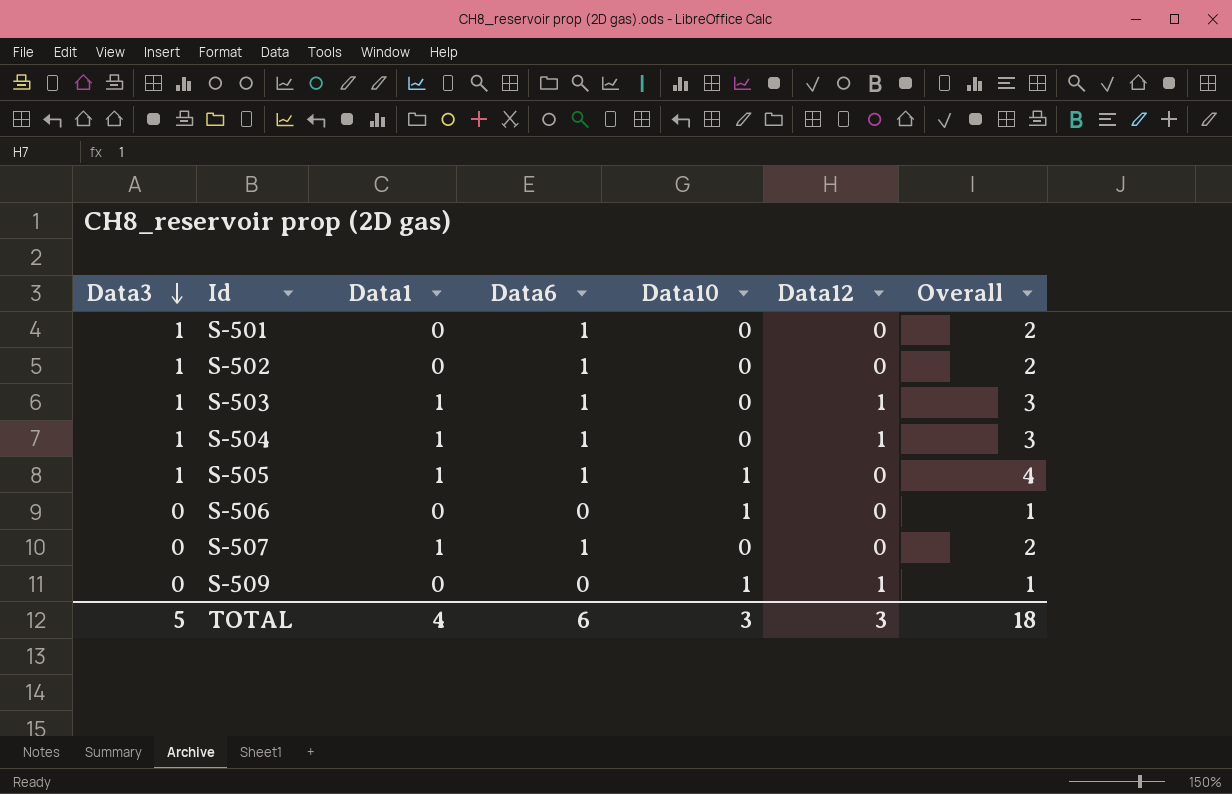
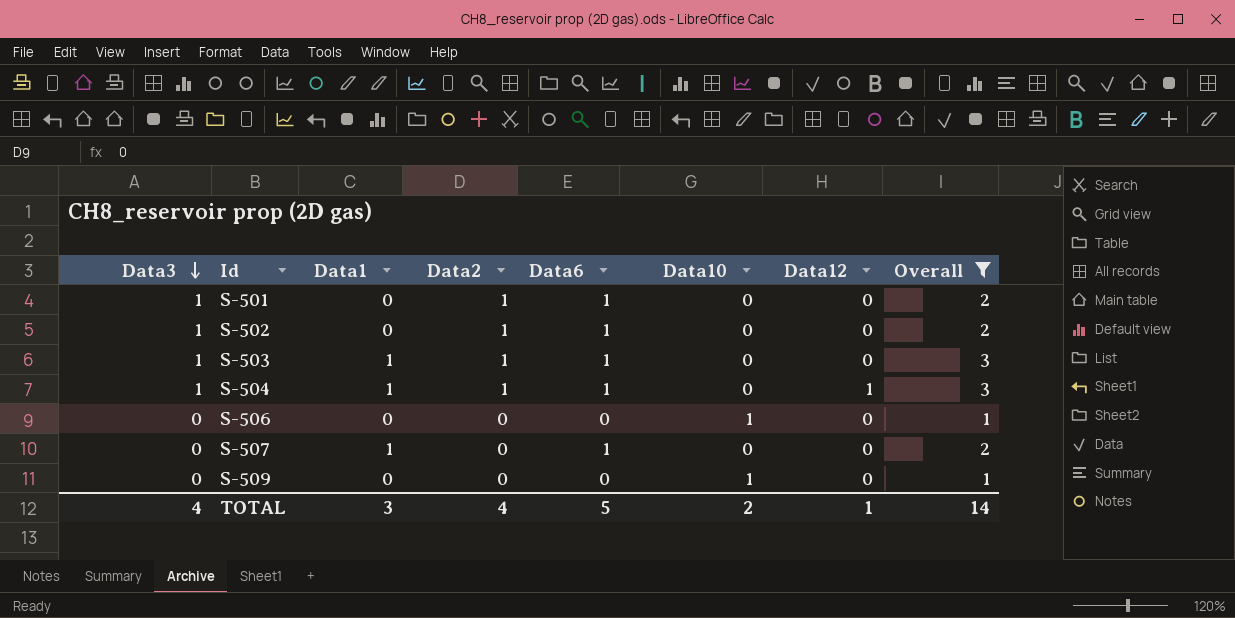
filter: none -> Overall != 4
column Data2 | position: none -> 4
S-503 | Data12: 1 -> 0
S-509 | Data12: 1 -> 0
TOTAL | Data3: 5 -> 4
TOTAL | Data1: 4 -> 3
TOTAL | Data6: 6 -> 5
TOTAL | Data10: 3 -> 2
TOTAL | Data12: 3 -> 1
TOTAL | Overall: 18 -> 14

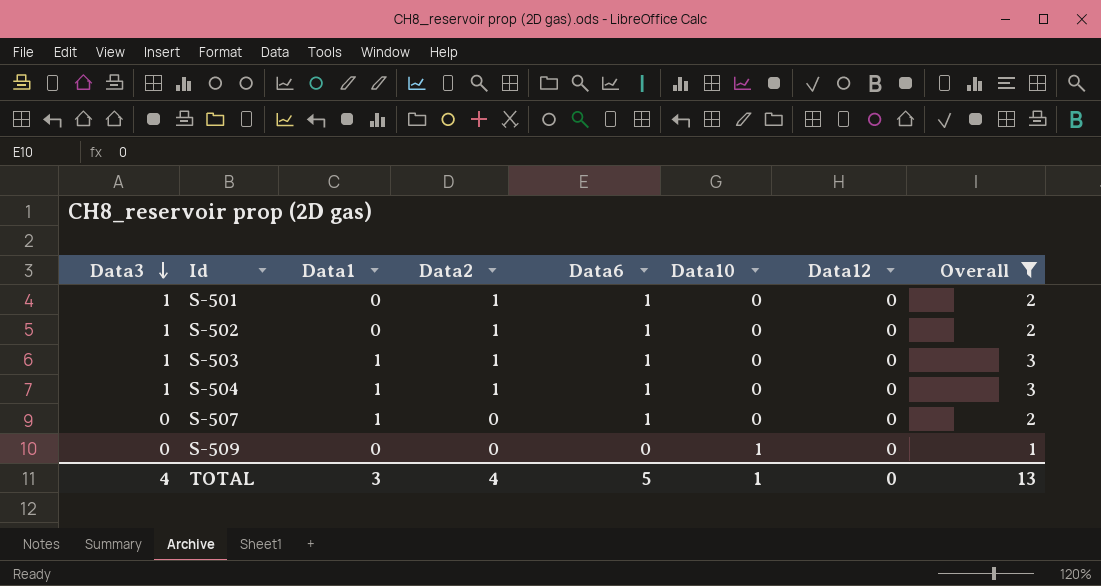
row S-506: 0 | 0 | 0 | 0 | 1 | 0 | 1 -> none
S-504 | Data12: 1 -> 0
TOTAL | Data10: 2 -> 1
TOTAL | Data12: 1 -> 0
TOTAL | Overall: 14 -> 13

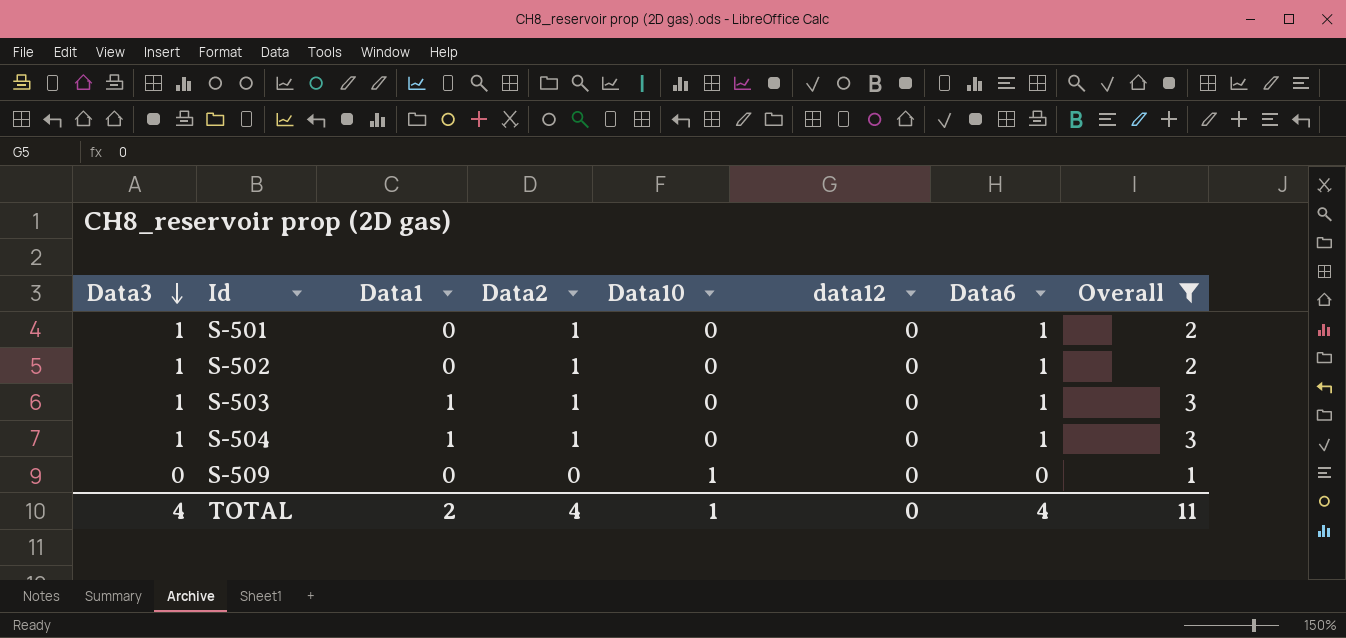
column name: Data12 -> data12
column Data6 | position: 5 -> 7
row S-507: 0 | 1 | 0 | 1 | 0 | 0 | 2 -> none
TOTAL | Data1: 3 -> 2
TOTAL | Data6: 5 -> 4
TOTAL | Overall: 13 -> 11

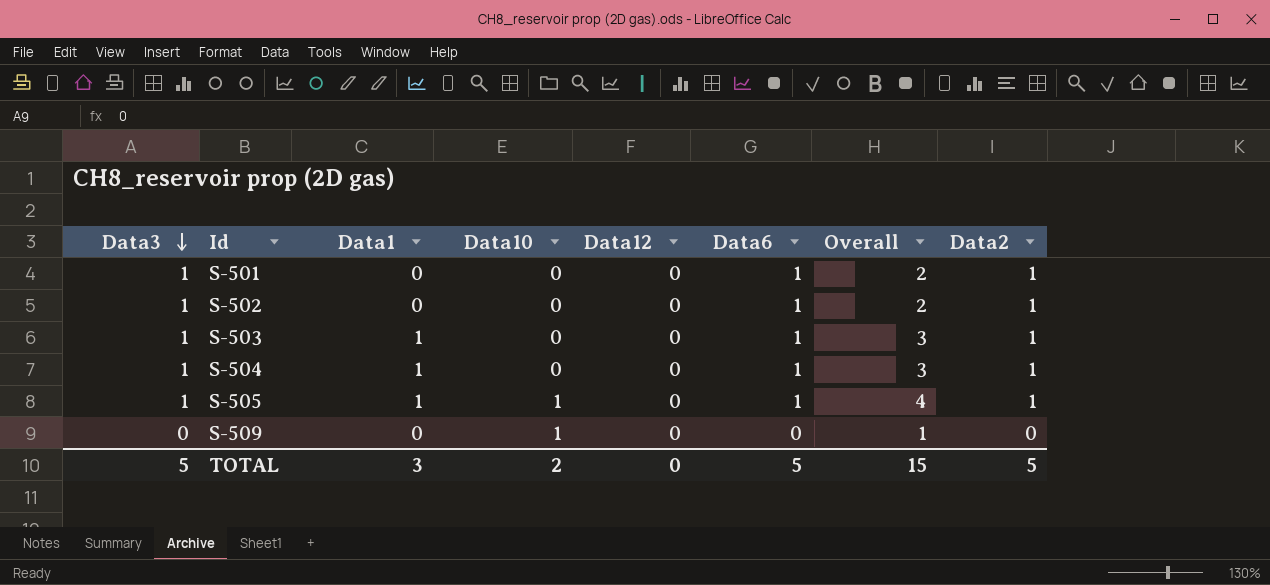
filter: Overall != 4 -> none
column name: data12 -> Data12
column Data2 | position: 4 -> 8
TOTAL | Data3: 4 -> 5
TOTAL | Data1: 2 -> 3
TOTAL | Data10: 1 -> 2
TOTAL | Data6: 4 -> 5
TOTAL | Overall: 11 -> 15
TOTAL | Data2: 4 -> 5

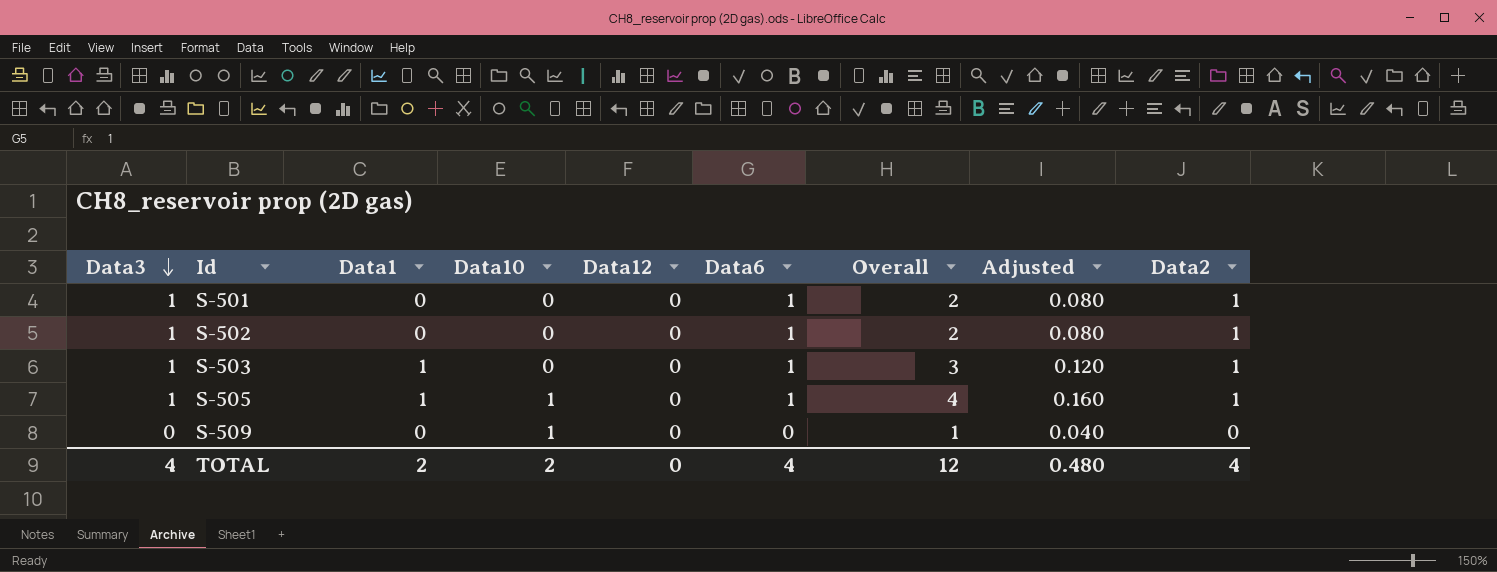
column Adjusted | formula: none -> [Overall] * 0.04
row S-504: 1 | 1 | 0 | 0 | 1 | 3 | 1 -> none
TOTAL | Data3: 5 -> 4
TOTAL | Data1: 3 -> 2
TOTAL | Data6: 5 -> 4
TOTAL | Overall: 15 -> 12
TOTAL | Data2: 5 -> 4

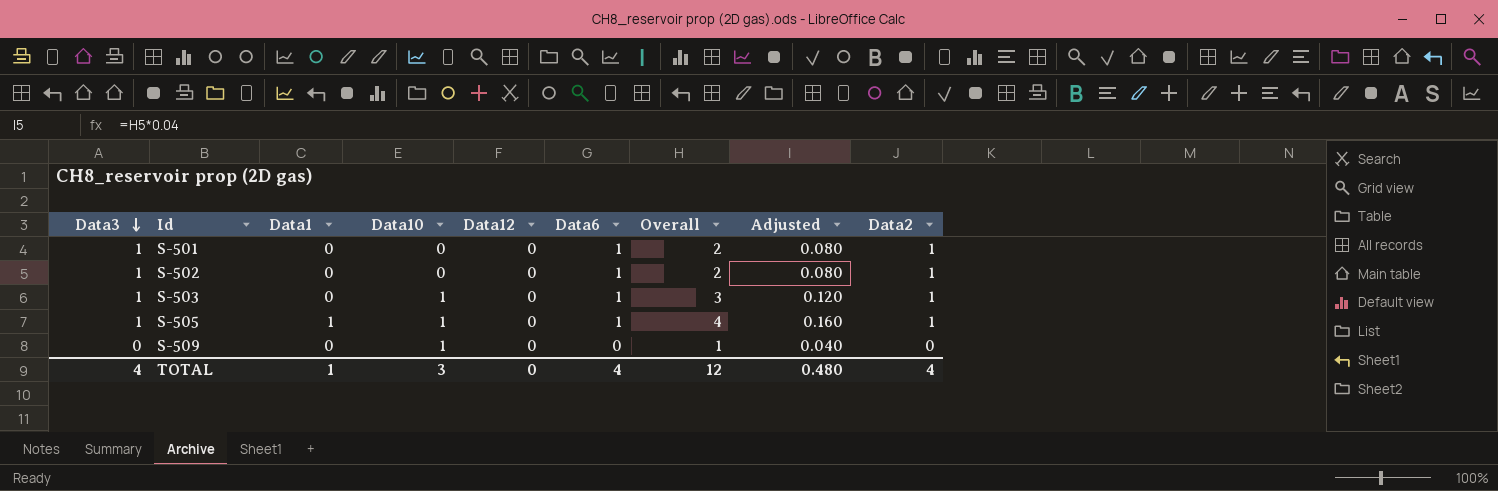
S-503 | Data1: 1 -> 0
S-503 | Data10: 0 -> 1
TOTAL | Data1: 2 -> 1
TOTAL | Data10: 2 -> 3

